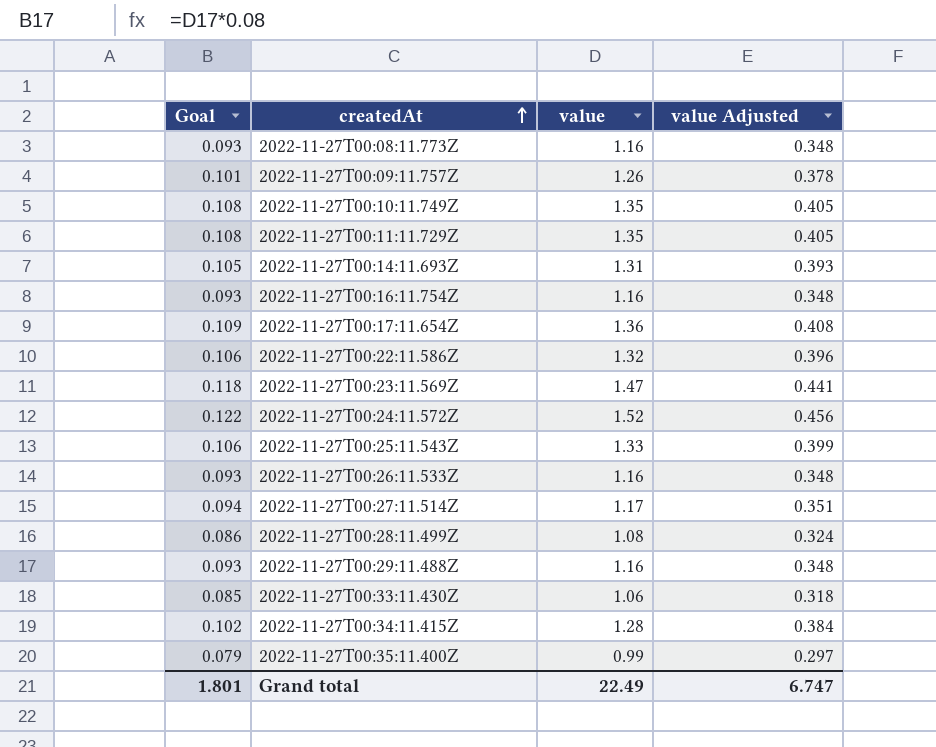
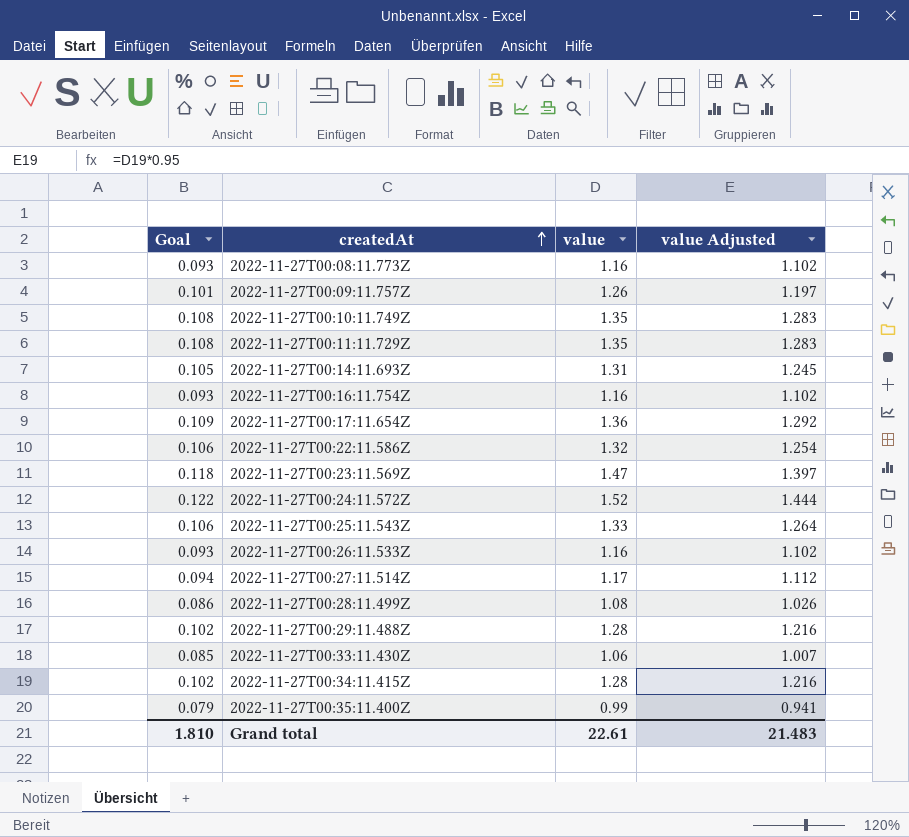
column value Adjusted | formula: [value] * 0.3 -> [value] * 0.95
2022-11-27T00:29:11.488Z | Goal: 0.093 -> 0.102
2022-11-27T00:29:11.488Z | value: 1.16 -> 1.28
Grand total | Goal: 1.801 -> 1.810
Grand total | value: 22.49 -> 22.61
Grand total | value Adjusted: 6.747 -> 21.483

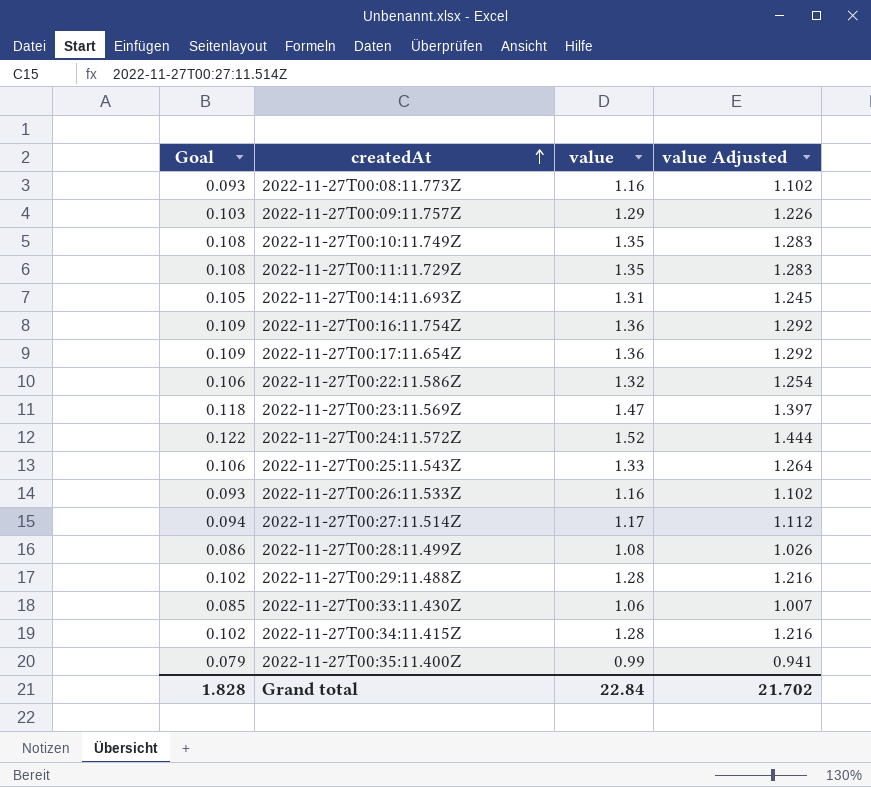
2022-11-27T00:09:11.757Z | Goal: 0.101 -> 0.103
2022-11-27T00:09:11.757Z | value: 1.26 -> 1.29
2022-11-27T00:09:11.757Z | value Adjusted: 1.197 -> 1.226
2022-11-27T00:16:11.754Z | Goal: 0.093 -> 0.109
2022-11-27T00:16:11.754Z | value: 1.16 -> 1.36
2022-11-27T00:16:11.754Z | value Adjusted: 1.102 -> 1.292
Grand total | Goal: 1.810 -> 1.828
Grand total | value: 22.61 -> 22.84
Grand total | value Adjusted: 21.483 -> 21.702

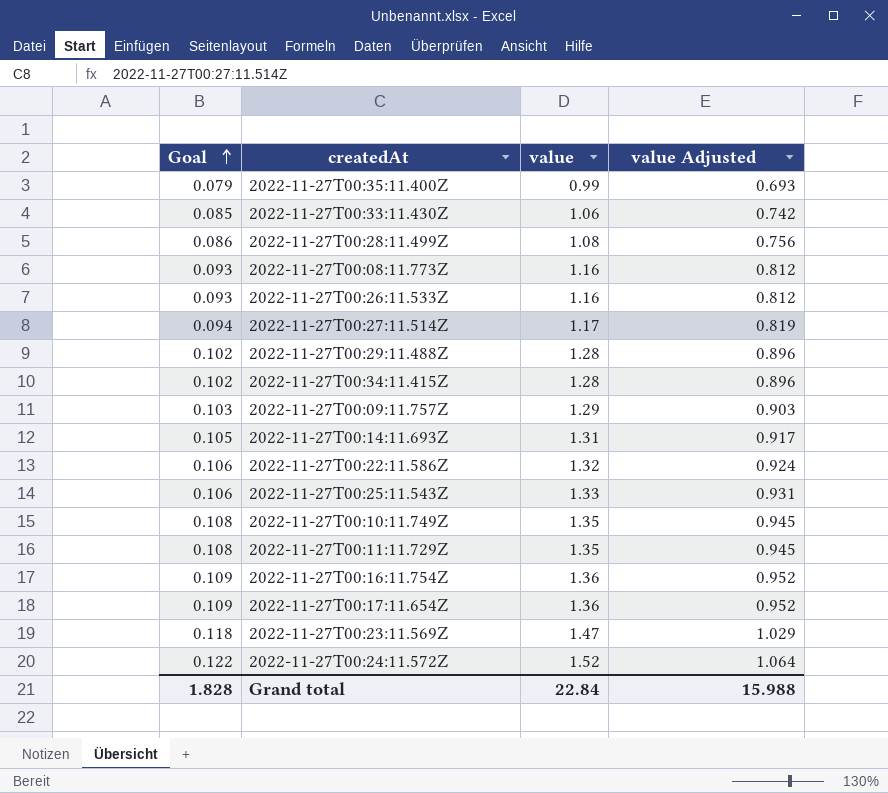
row order: createdAt ascending -> Goal ascending
column value Adjusted | formula: [value] * 0.95 -> [value] * 0.7
Grand total | value Adjusted: 21.702 -> 15.988

